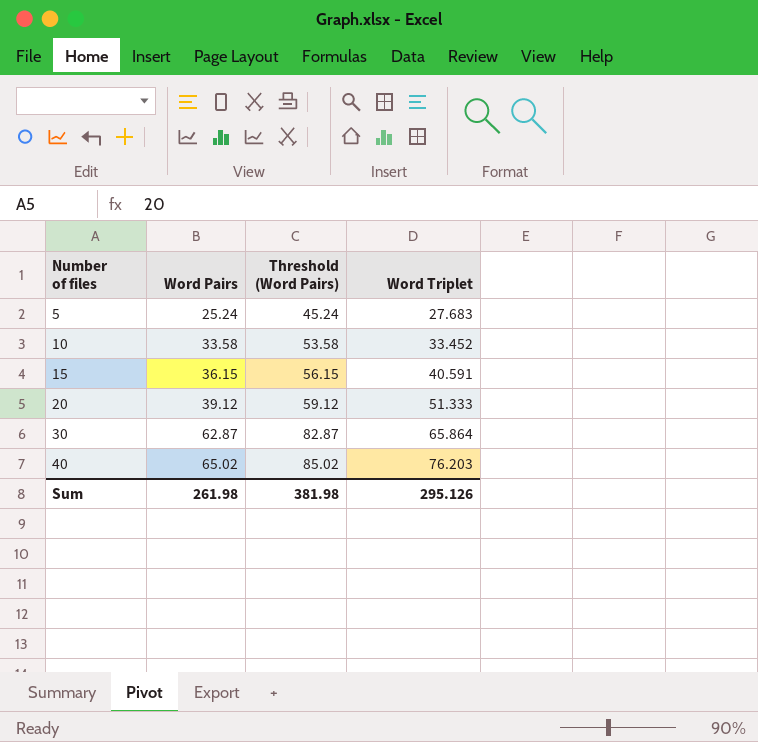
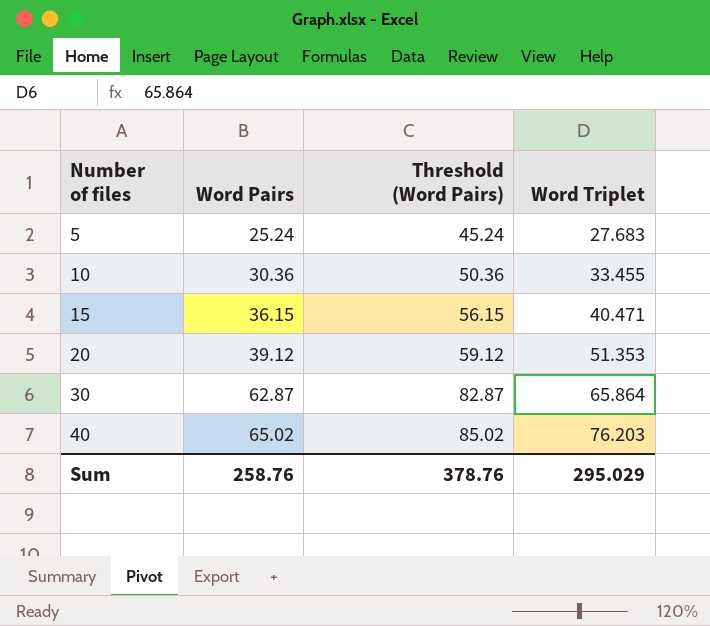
10 | Word Pairs: 33.58 -> 30.36
10 | Threshold (Word Pairs): 53.58 -> 50.36
10 | Word Triplet: 33.452 -> 33.455
15 | Word Triplet: 40.591 -> 40.471
20 | Word Triplet: 51.333 -> 51.353
Sum | Word Pairs: 261.98 -> 258.76
Sum | Threshold (Word Pairs): 381.98 -> 378.76
Sum | Word Triplet: 295.126 -> 295.029

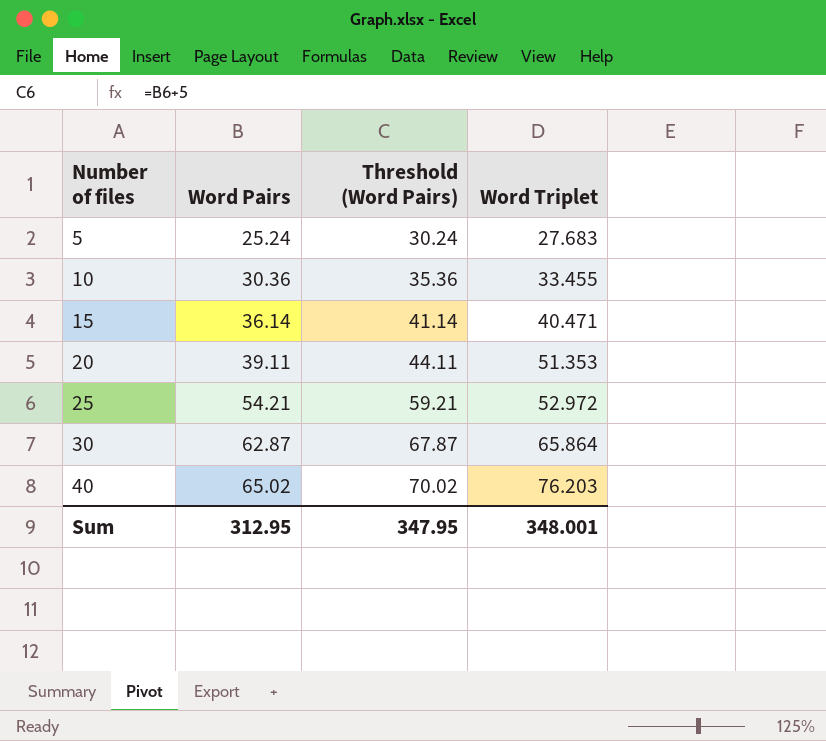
column Threshold (Word Pairs) | formula: [Word Pairs] + 20 -> [Word Pairs] + 5
15 | Word Pairs: 36.15 -> 36.14
20 | Word Pairs: 39.12 -> 39.11
row 25: none -> 54.21 | 59.21 | 52.972
Sum | Word Pairs: 258.76 -> 312.95
Sum | Threshold (Word Pairs): 378.76 -> 347.95
Sum | Word Triplet: 295.029 -> 348.001

